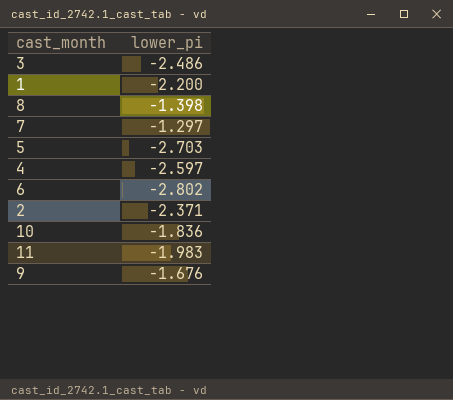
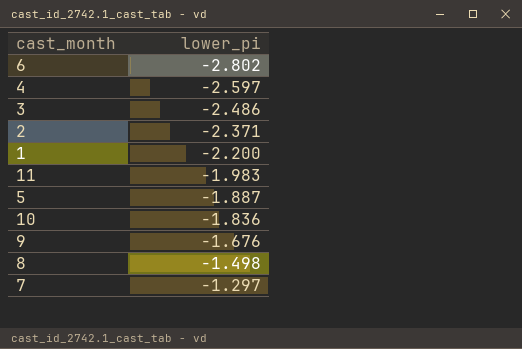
row order: none -> lower_pi ascending
5 | lower_pi: -2.703 -> -1.887
8 | lower_pi: -1.398 -> -1.498

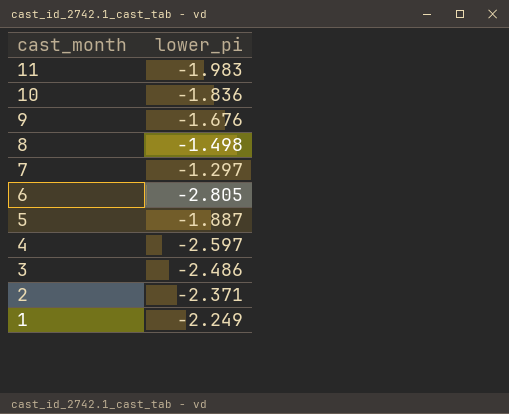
row order: lower_pi ascending -> cast_month descending
6 | lower_pi: -2.802 -> -2.805
1 | lower_pi: -2.200 -> -2.249

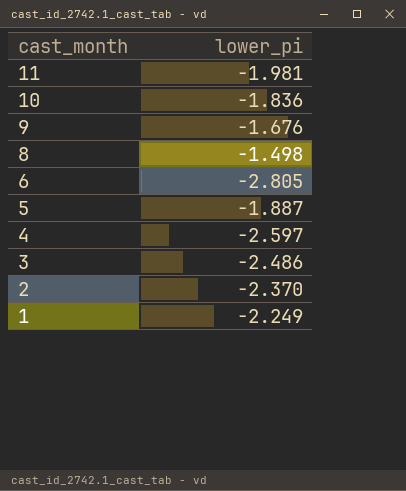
row 7: -1.297 -> none
11 | lower_pi: -1.983 -> -1.981
2 | lower_pi: -2.371 -> -2.370

